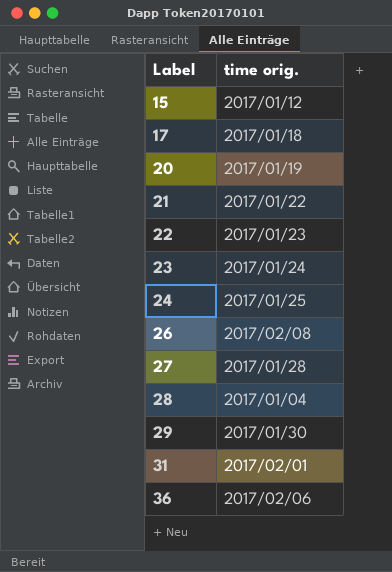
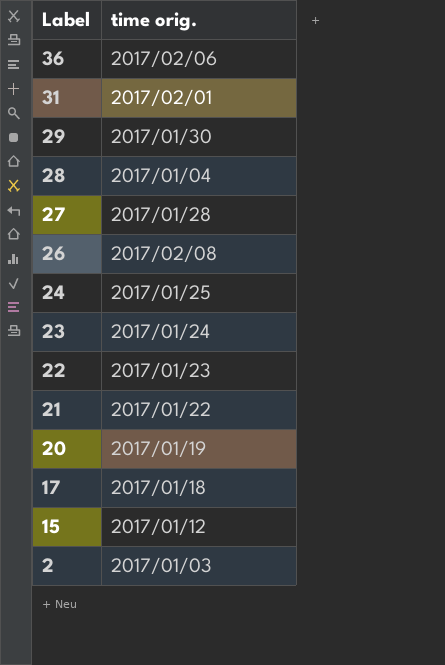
row order: Label ascending -> Label descending
row 2: none -> 2017/01/03

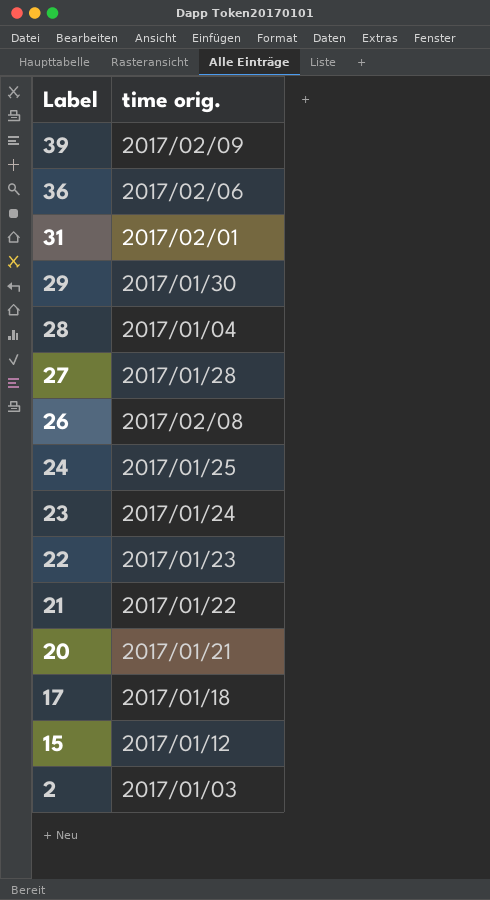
row 39: none -> 2017/02/09
20 | time orig.: 2017/01/19 -> 2017/01/21

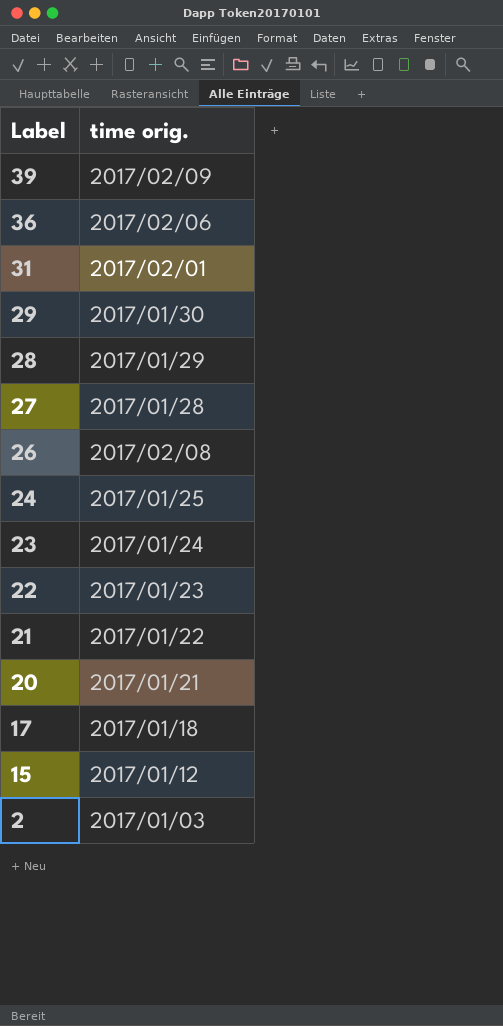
28 | time orig.: 2017/01/04 -> 2017/01/29

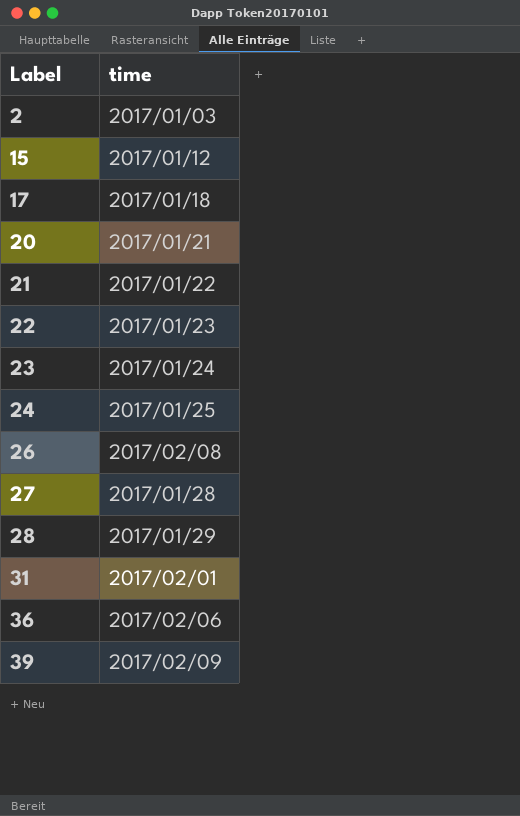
row order: Label descending -> Label ascending
column name: time orig. -> time
row 29: 2017/01/30 -> none

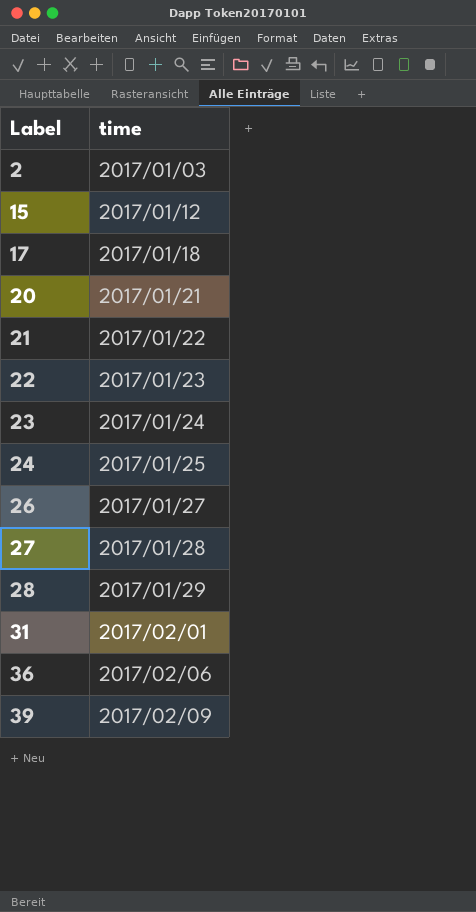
26 | time: 2017/02/08 -> 2017/01/27

